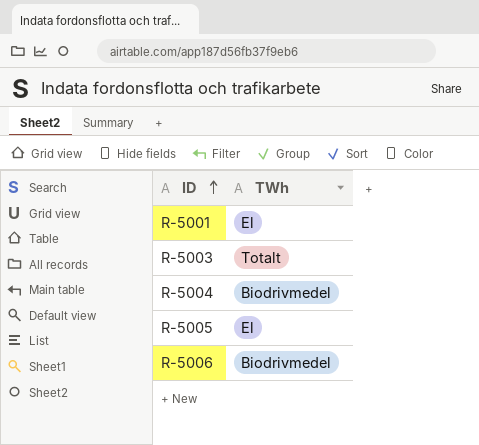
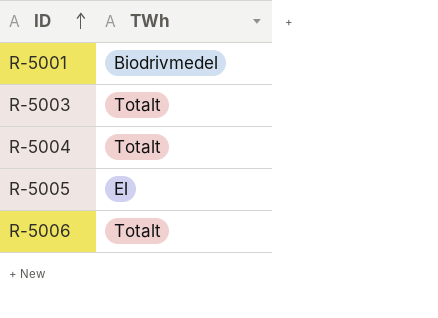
R-5001 | TWh: El -> Biodrivmedel
R-5004 | TWh: Biodrivmedel -> Totalt
R-5006 | TWh: Biodrivmedel -> Totalt

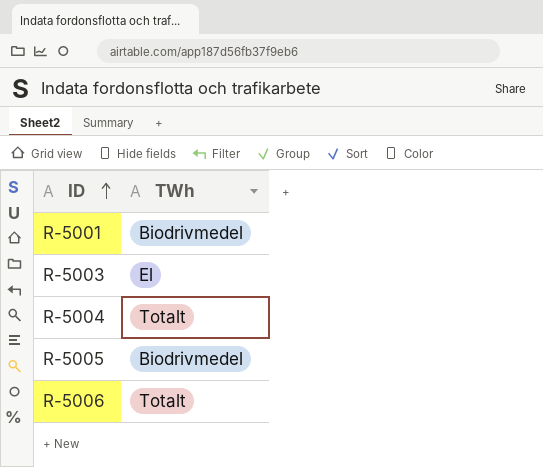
R-5003 | TWh: Totalt -> El
R-5005 | TWh: El -> Biodrivmedel

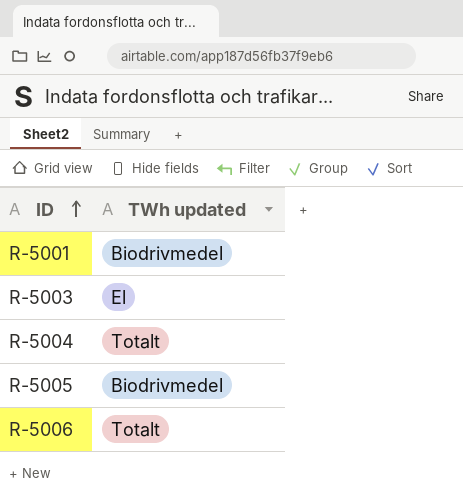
column name: TWh -> TWh updated

